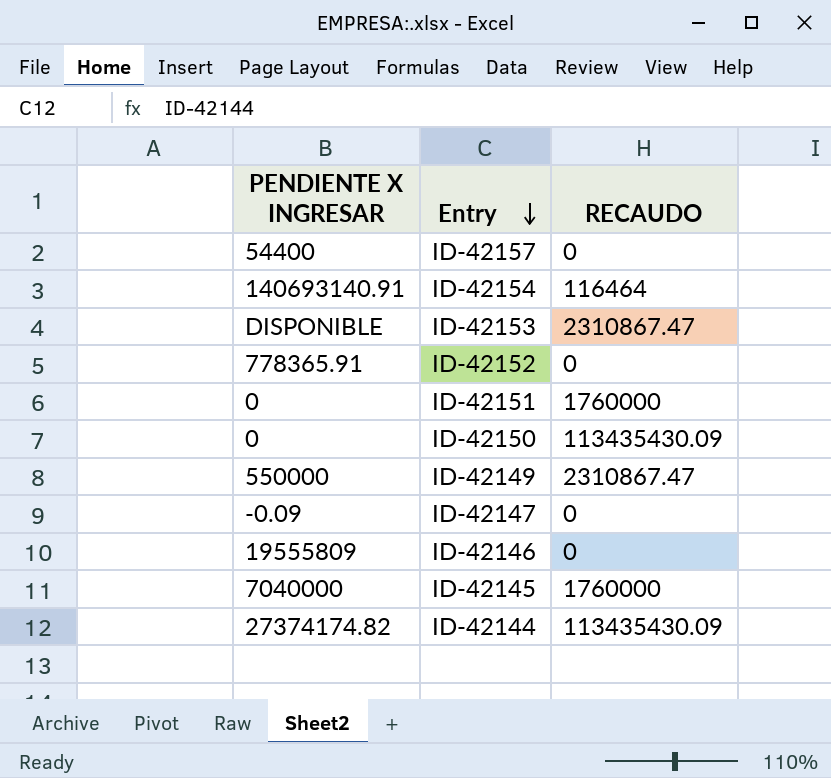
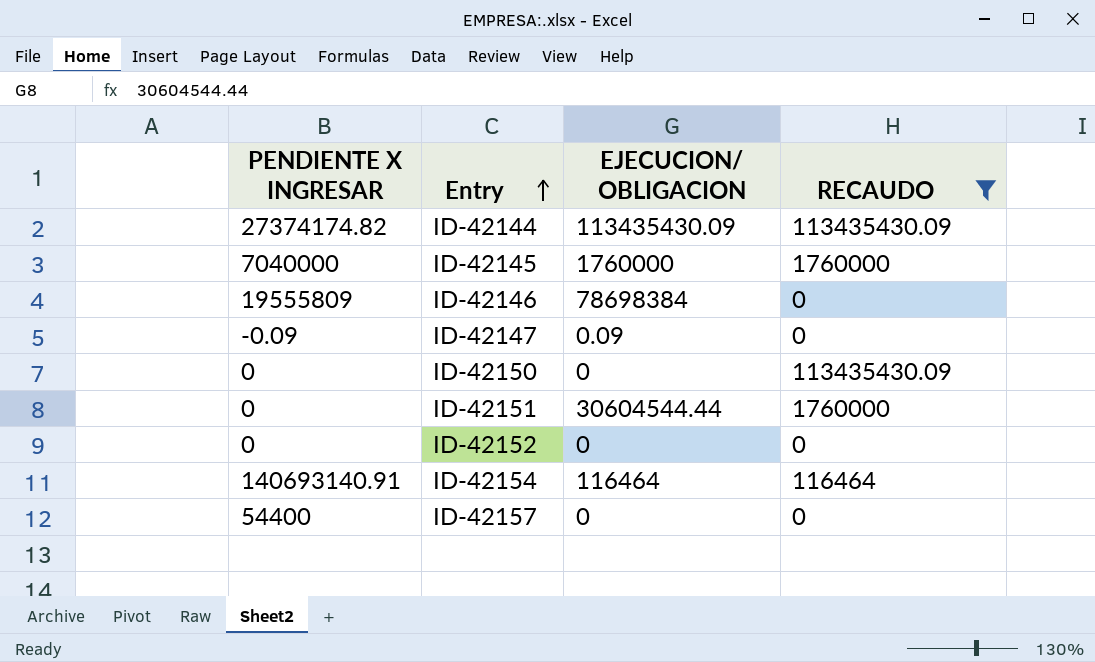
filter: none -> RECAUDO != 2310867.47
row order: Entry descending -> Entry ascending
column EJECUCION/ OBLIGACION | position: none -> 3
ID-42152 | PENDIENTE X INGRESAR: 778365.91 -> 0

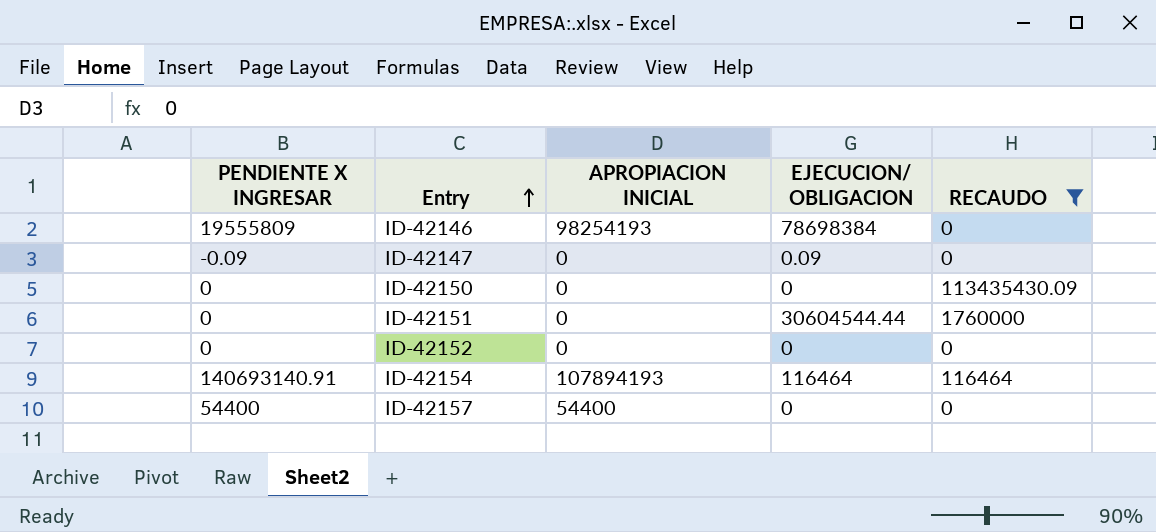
column APROPIACION INICIAL | position: none -> 3
row ID-42144: 27374174.82 | 113435430.09 | 113435430.09 -> none
row ID-42145: 7040000 | 1760000 | 1760000 -> none

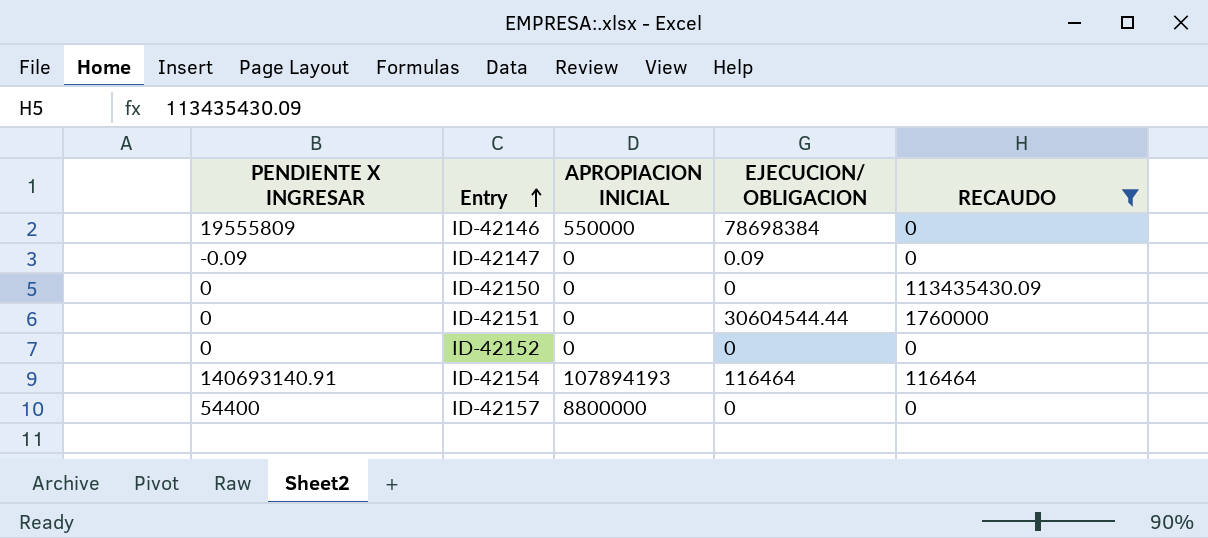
ID-42146 | APROPIACION INICIAL: 98254193 -> 550000
ID-42157 | APROPIACION INICIAL: 54400 -> 8800000

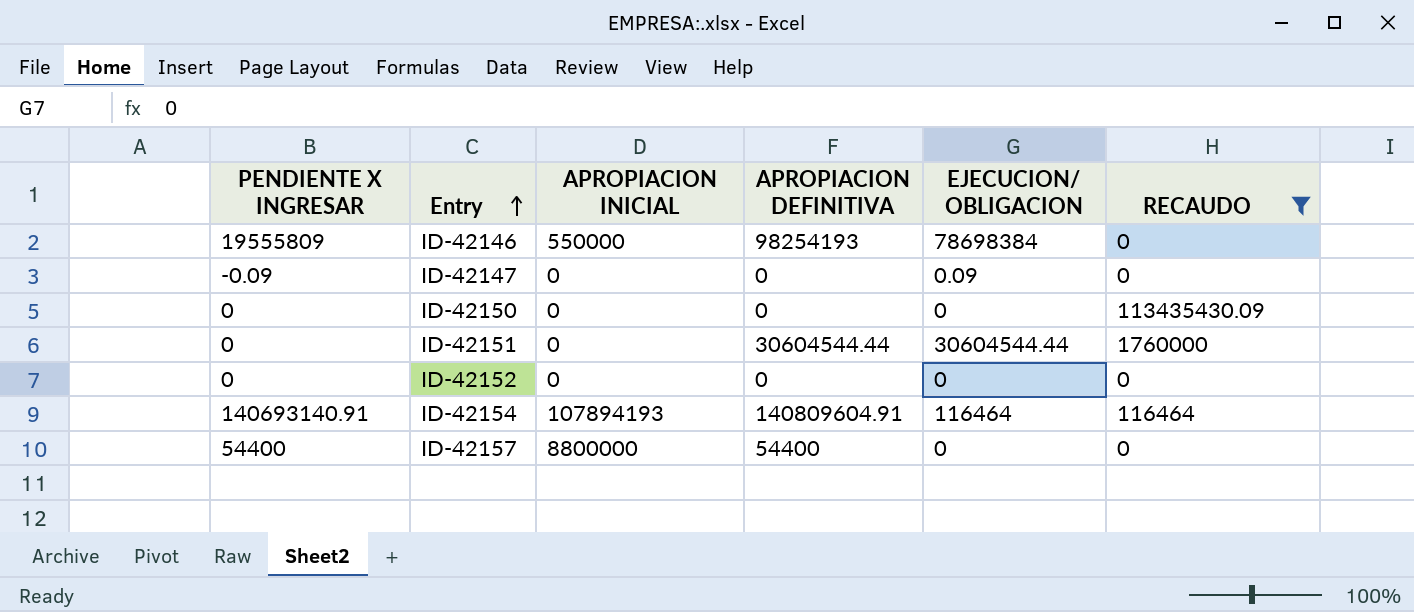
column APROPIACION DEFINITIVA | position: none -> 4

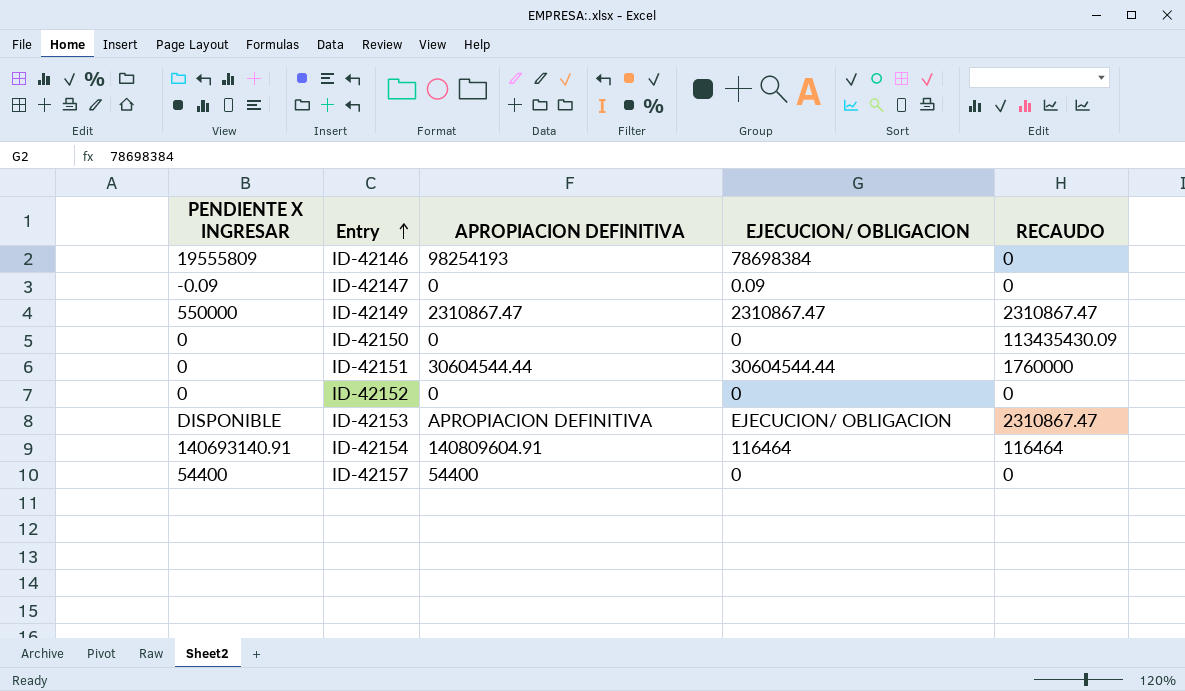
filter: RECAUDO != 2310867.47 -> none
column APROPIACION INICIAL | position: 3 -> none

